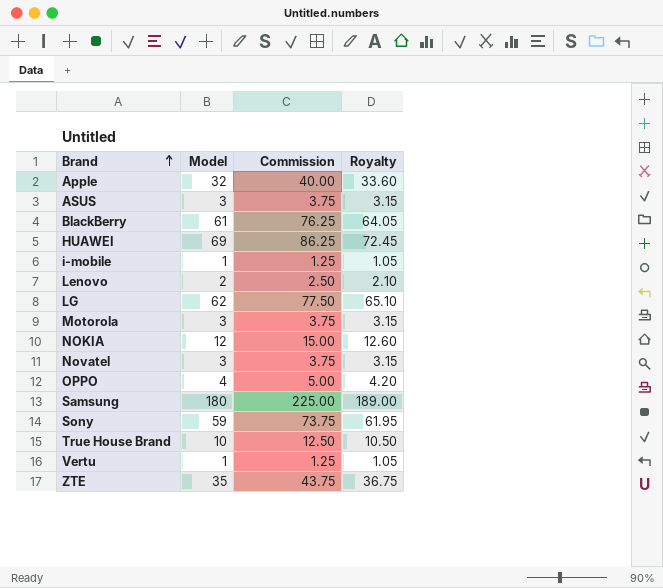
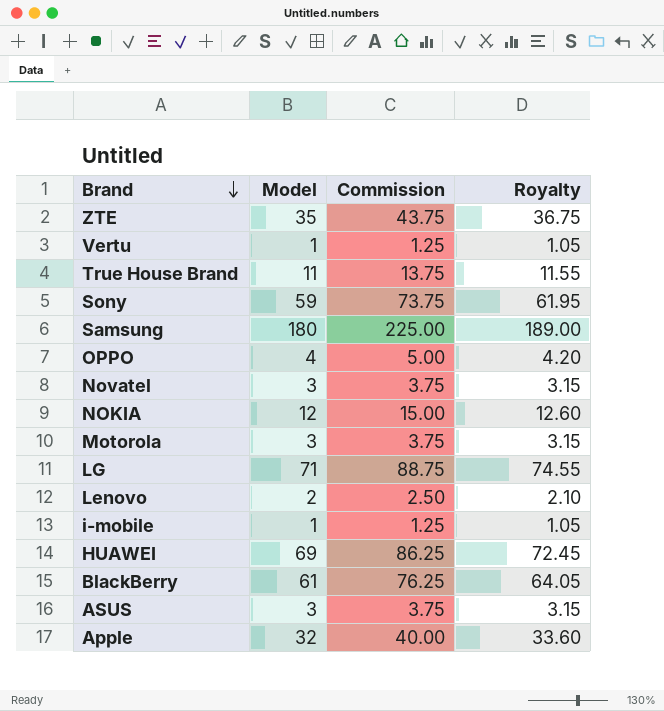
row order: Brand ascending -> Brand descending
True House Brand | Model: 10 -> 11
True House Brand | Commission: 12.50 -> 13.75
True House Brand | Royalty: 10.50 -> 11.55
LG | Model: 62 -> 71
LG | Commission: 77.50 -> 88.75
LG | Royalty: 65.10 -> 74.55

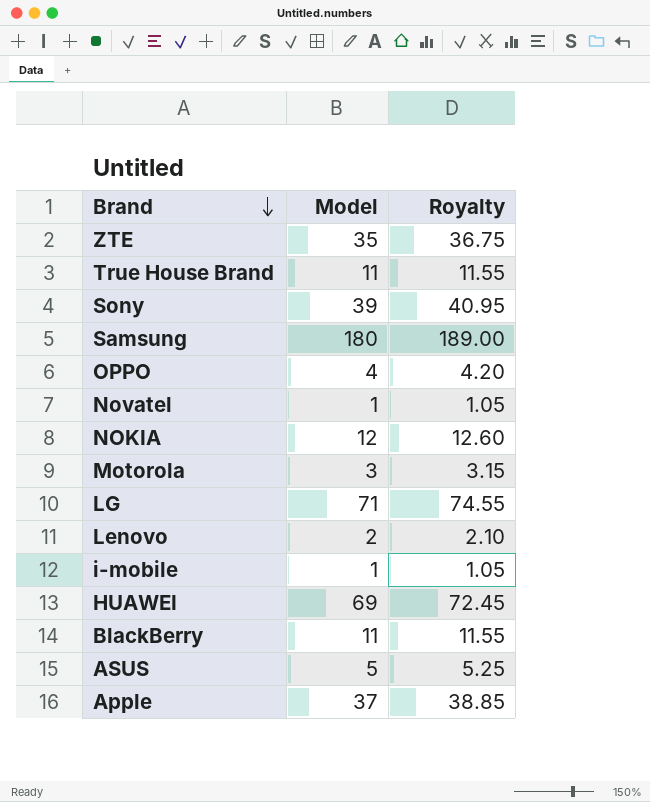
column Commission | formula: [Model] * 1.25 -> none
row Vertu: 1 | 1.25 | 1.05 -> none
Sony | Model: 59 -> 39
Sony | Royalty: 61.95 -> 40.95
Novatel | Model: 3 -> 1
Novatel | Royalty: 3.15 -> 1.05
BlackBerry | Model: 61 -> 11
BlackBerry | Royalty: 64.05 -> 11.55
ASUS | Model: 3 -> 5
ASUS | Royalty: 3.15 -> 5.25
Apple | Model: 32 -> 37
Apple | Royalty: 33.60 -> 38.85

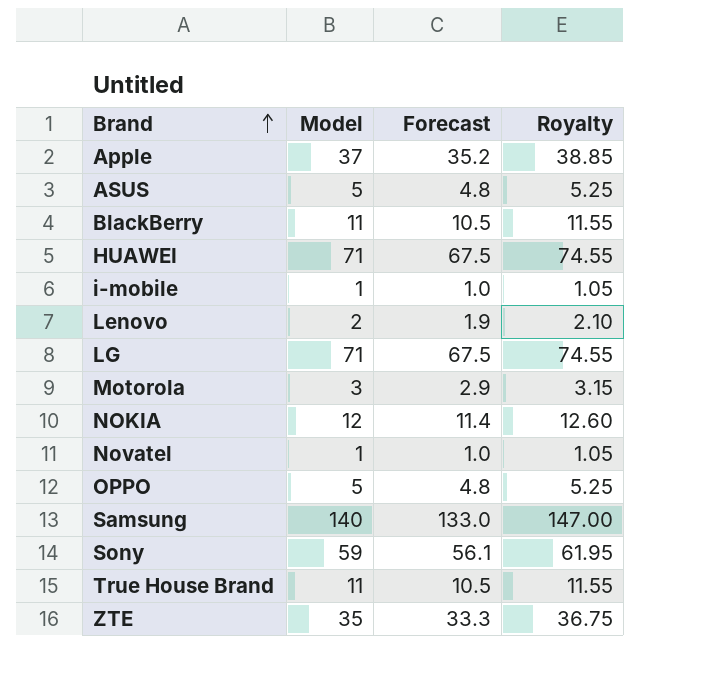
row order: Brand descending -> Brand ascending
column Forecast | formula: none -> [Model] * 0.95
HUAWEI | Model: 69 -> 71
HUAWEI | Royalty: 72.45 -> 74.55
OPPO | Model: 4 -> 5
OPPO | Royalty: 4.20 -> 5.25
Samsung | Model: 180 -> 140
Samsung | Royalty: 189.00 -> 147.00
Sony | Model: 39 -> 59
Sony | Royalty: 40.95 -> 61.95

